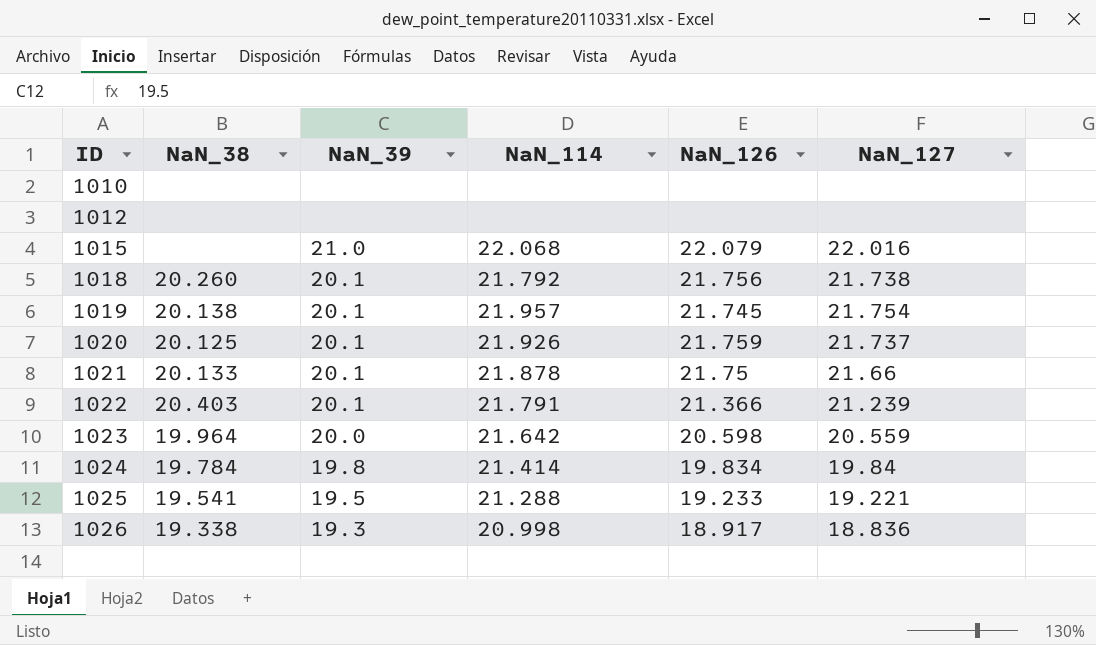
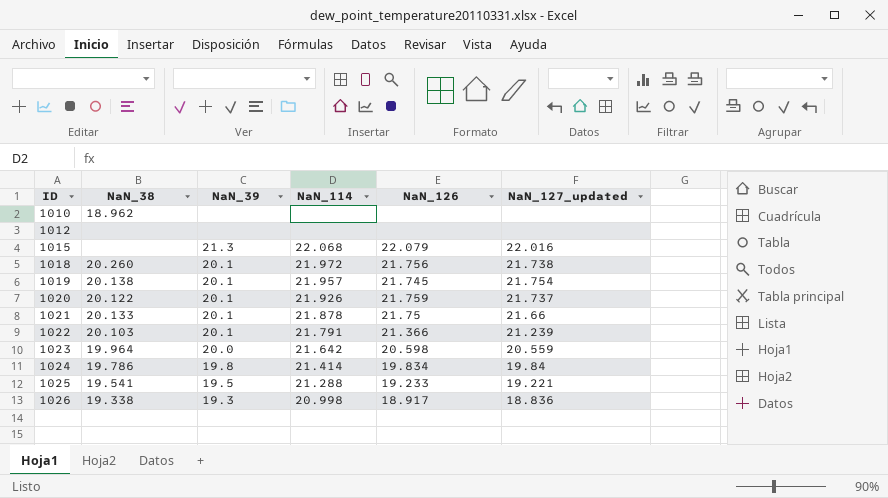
column name: NaN_127 -> NaN_127_updated
1010 | NaN_38: none -> 18.962
1015 | NaN_39: 21.0 -> 21.3
1018 | NaN_114: 21.792 -> 21.972
1020 | NaN_38: 20.125 -> 20.122
1022 | NaN_38: 20.403 -> 20.103
1024 | NaN_38: 19.784 -> 19.786

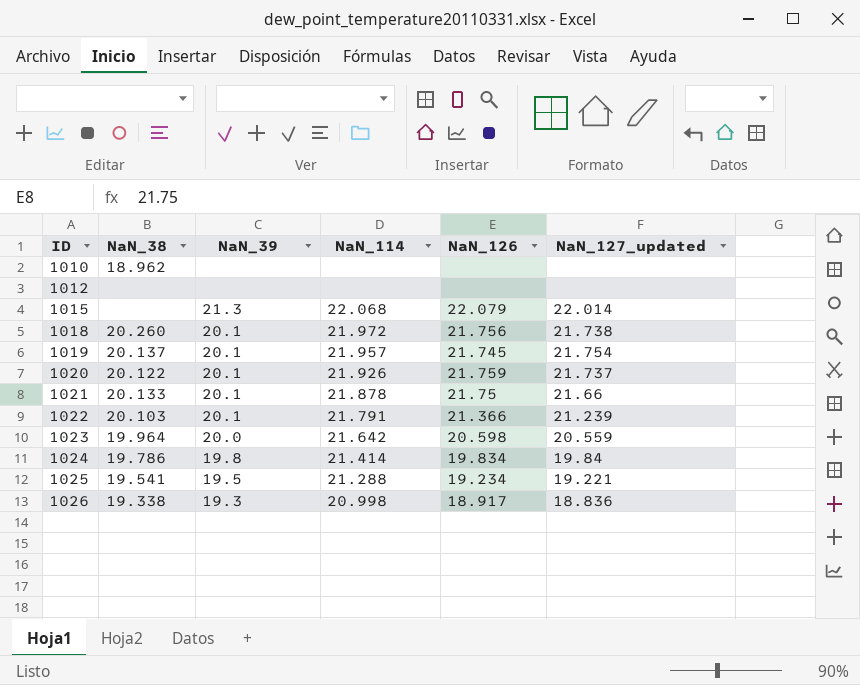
1015 | NaN_127_updated: 22.016 -> 22.014
1019 | NaN_38: 20.138 -> 20.137
1025 | NaN_126: 19.233 -> 19.234

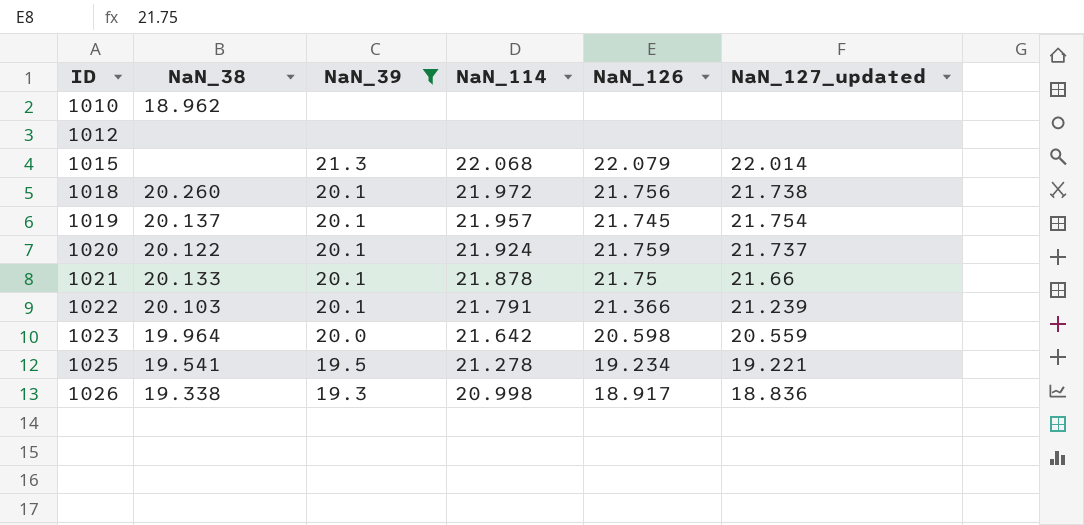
filter: none -> NaN_39 != 19.8
1020 | NaN_114: 21.926 -> 21.924
1025 | NaN_114: 21.288 -> 21.278

